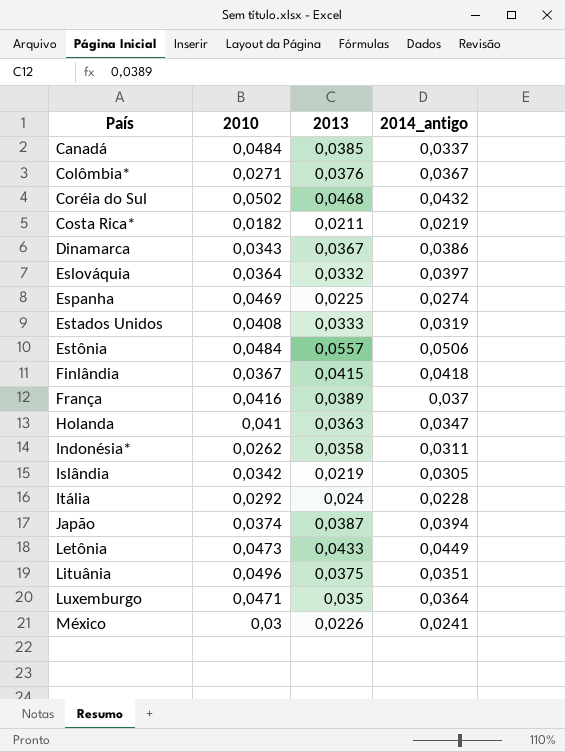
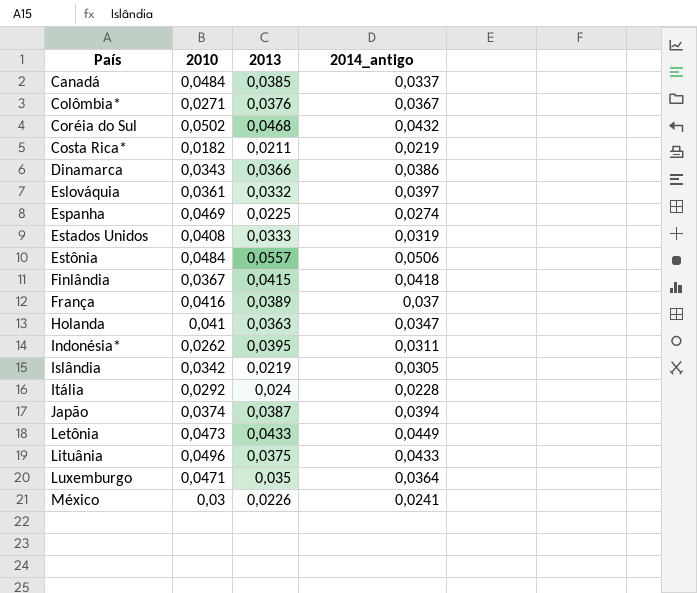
Dinamarca | 2013: 0,0367 -> 0,0366
Eslováquia | 2010: 0,0364 -> 0,0361
Indonésia* | 2013: 0,0358 -> 0,0395
Lituânia | 2014_antigo: 0,0351 -> 0,0433

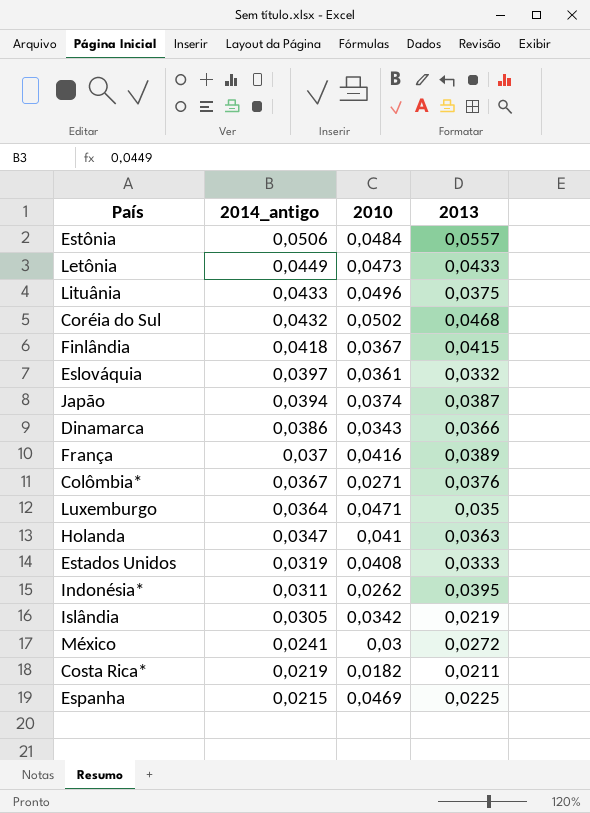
row order: País ascending -> 2014_antigo descending
column 2014_antigo | position: 4 -> 2
row Canadá: 0,0484 | 0,0385 | 0,0337 -> none
row Itália: 0,0292 | 0,024 | 0,0228 -> none
México | 2013: 0,0226 -> 0,0272
Espanha | 2014_antigo: 0,0274 -> 0,0215

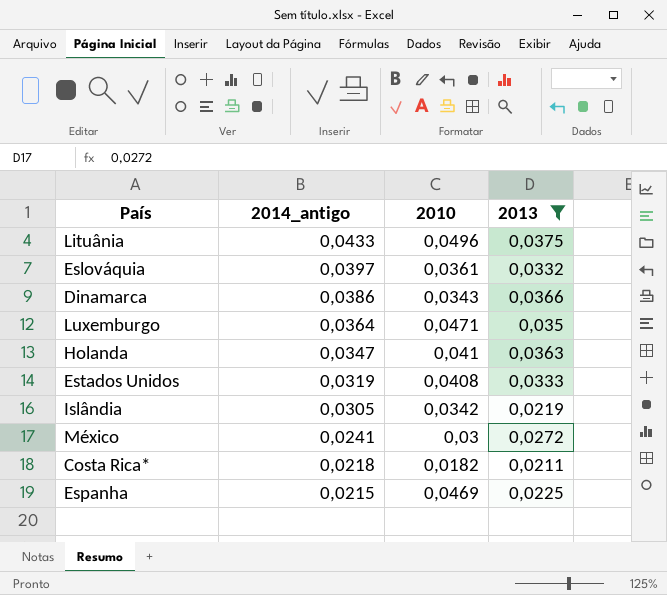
filter: none -> 2013 <= 0,0375
Costa Rica* | 2014_antigo: 0,0219 -> 0,0218

